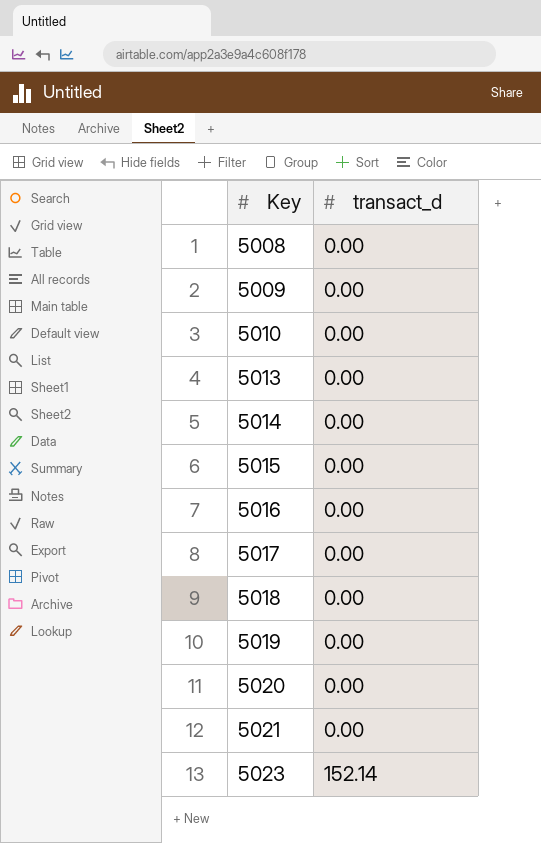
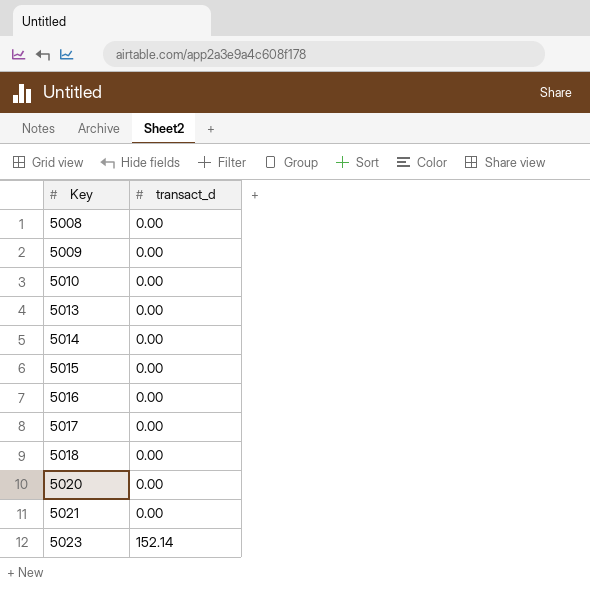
row 5019: 0.00 -> none

